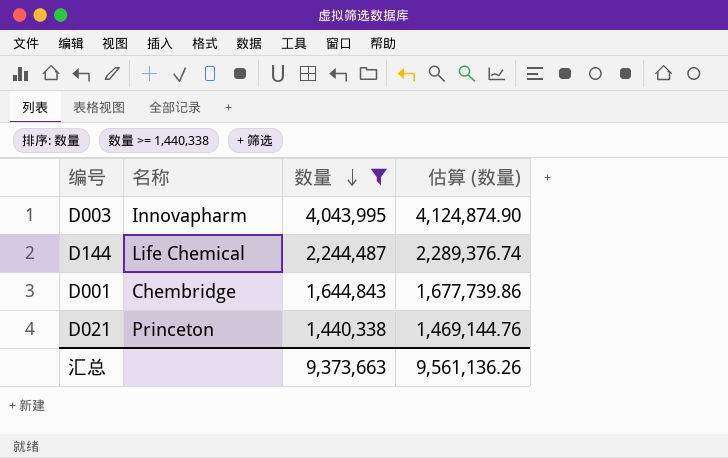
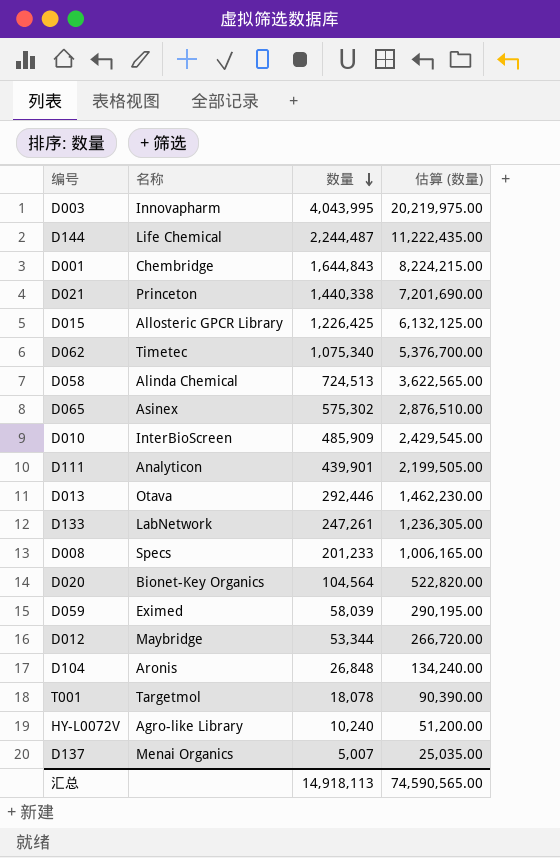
filter: 数量 >= 1,440,338 -> none
column 估算 (数量) | formula: [数量] * 1.02 -> [数量] * 5
汇总 | 数量: 9,373,663 -> 14,918,113
汇总 | 估算 (数量): 9,561,136.26 -> 74,590,565.00

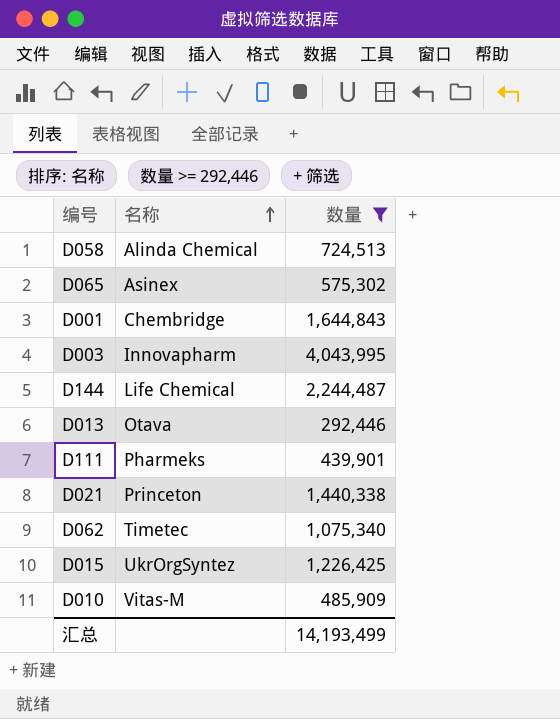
filter: none -> 数量 >= 292,446
row order: 数量 descending -> 名称 ascending
column 估算 (数量) | formula: [数量] * 5 -> none
D111 | 名称: Analyticon -> Pharmeks
D015 | 名称: Allosteric GPCR Library -> UkrOrgSyntez
D010 | 名称: InterBioScreen -> Vitas-M
汇总 | 数量: 14,918,113 -> 14,193,499

